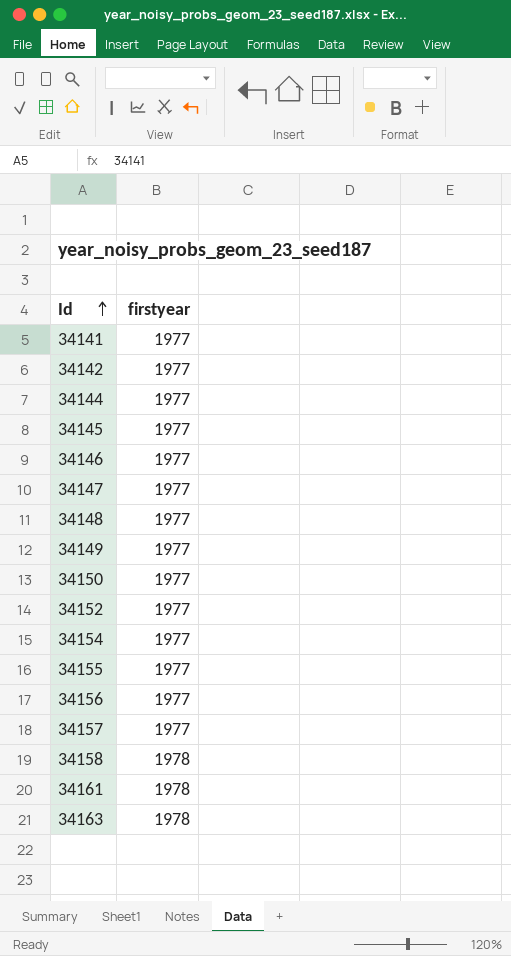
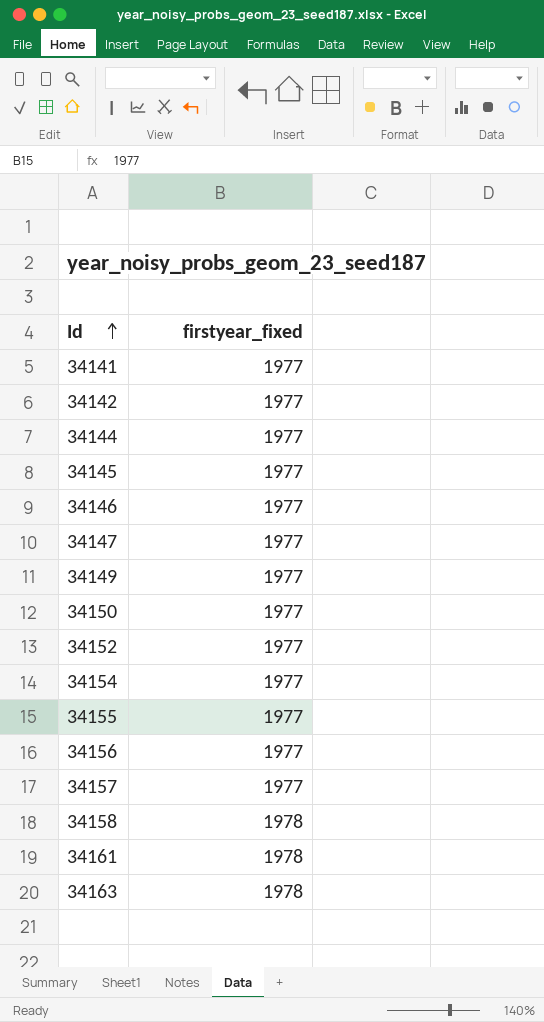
column name: firstyear -> firstyear_fixed
row 34148: 1977 -> none

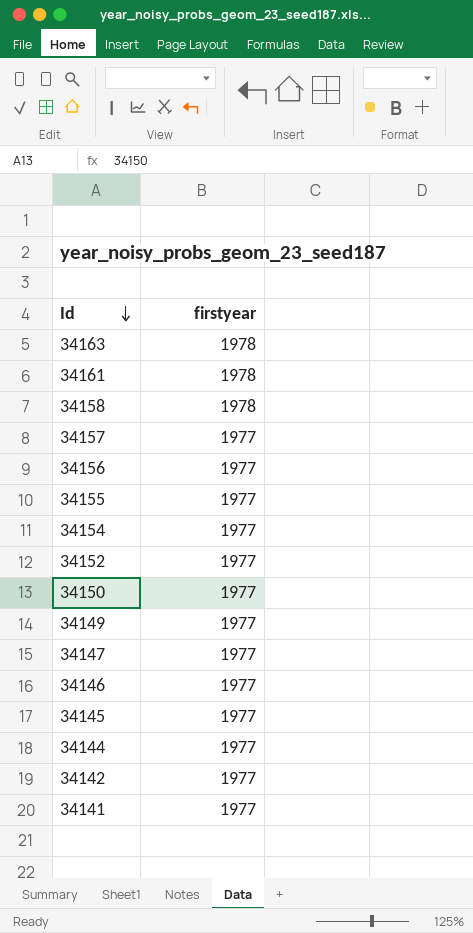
row order: Id ascending -> Id descending
column name: firstyear_fixed -> firstyear

